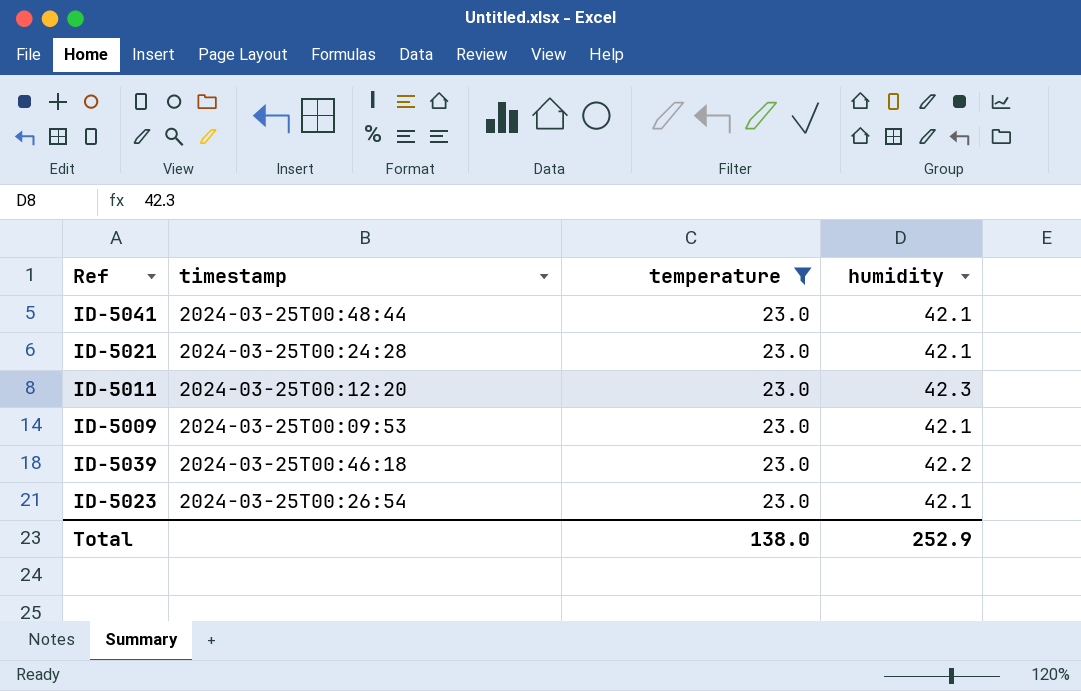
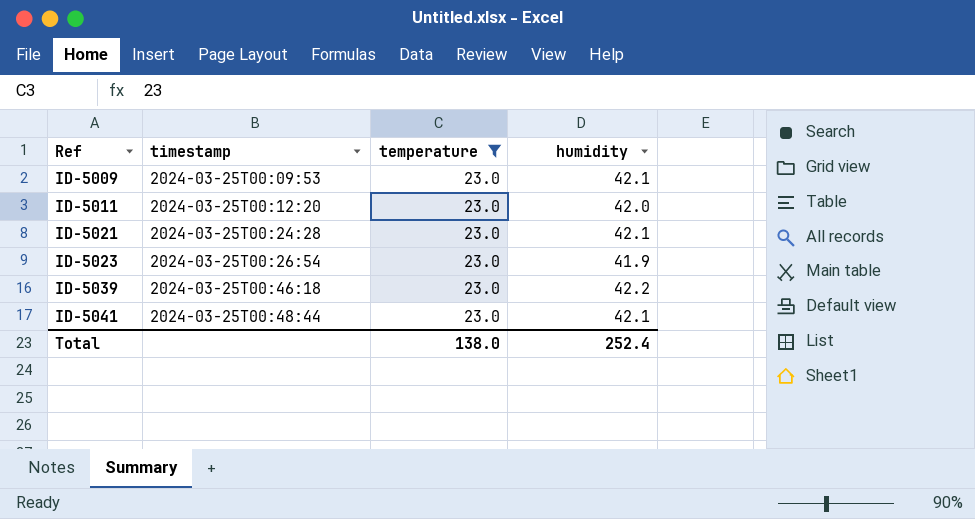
row order: none -> Ref ascending
ID-5011 | humidity: 42.3 -> 42.0
ID-5023 | humidity: 42.1 -> 41.9
Total | humidity: 252.9 -> 252.4

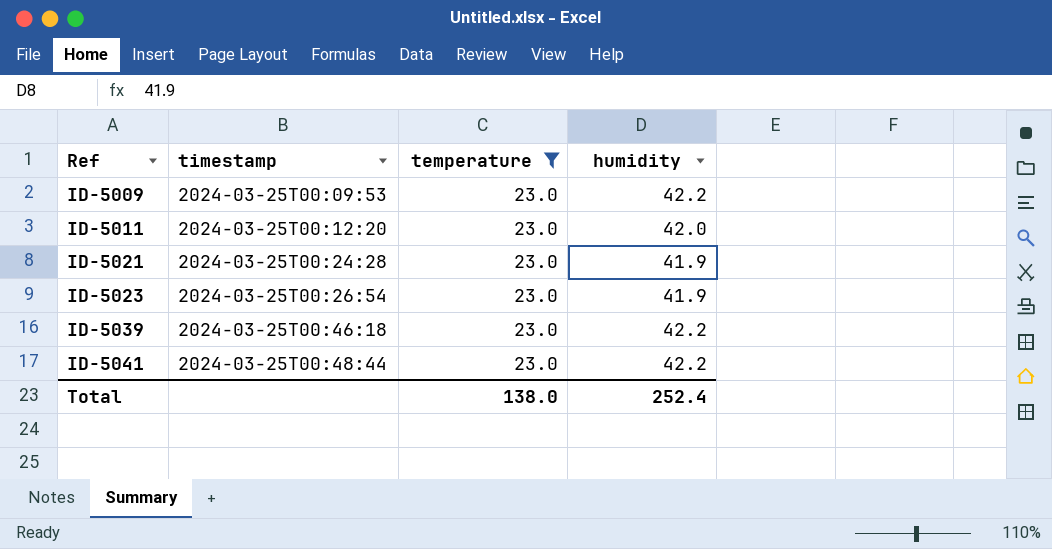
ID-5009 | humidity: 42.1 -> 42.2
ID-5021 | humidity: 42.1 -> 41.9
ID-5041 | humidity: 42.1 -> 42.2

